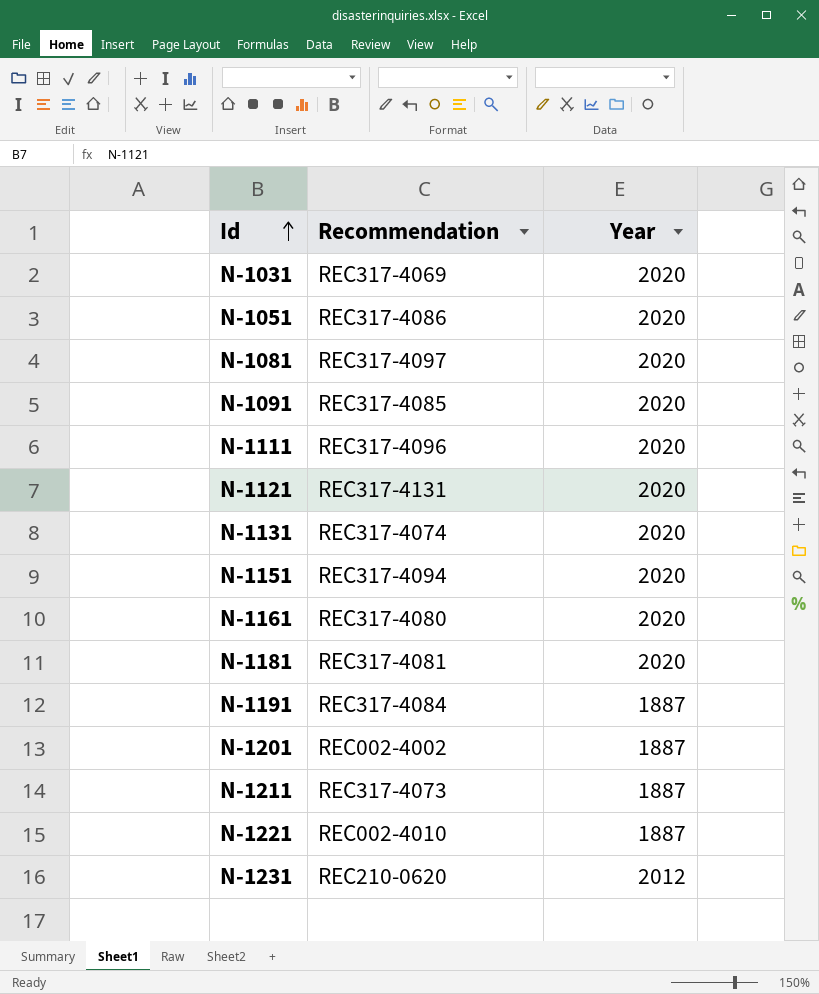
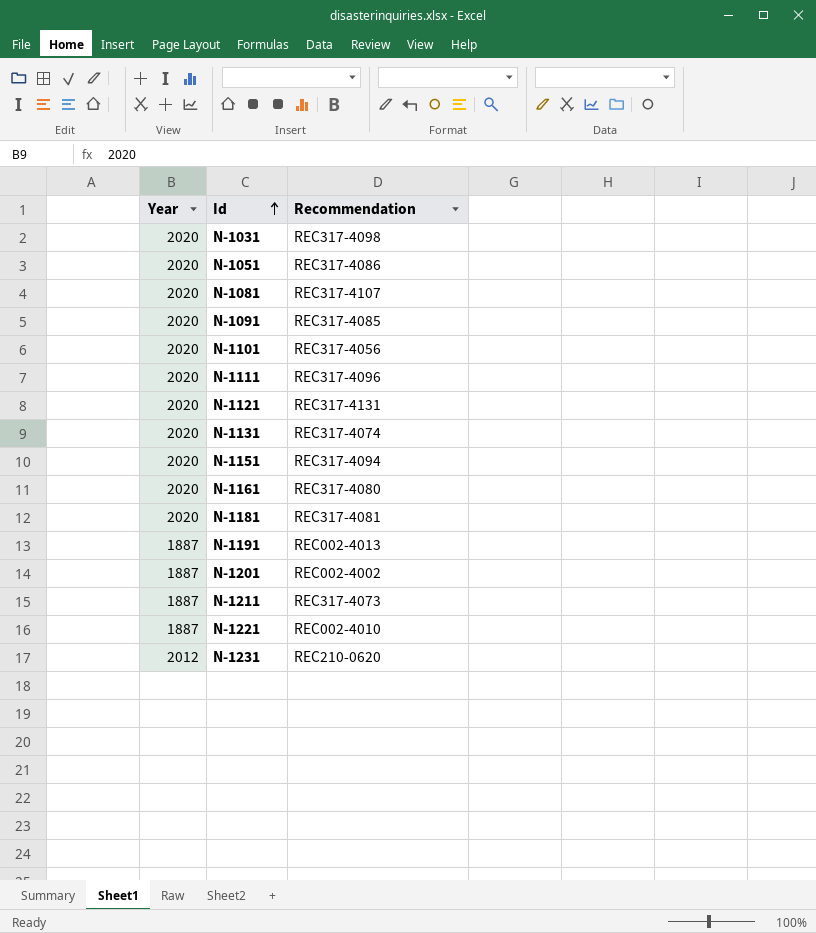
column Year | position: 3 -> 1
N-1031 | Recommendation: REC317-4069 -> REC317-4098
N-1081 | Recommendation: REC317-4097 -> REC317-4107
row N-1101: none -> 2020 | REC317-4056
N-1191 | Recommendation: REC317-4084 -> REC002-4013

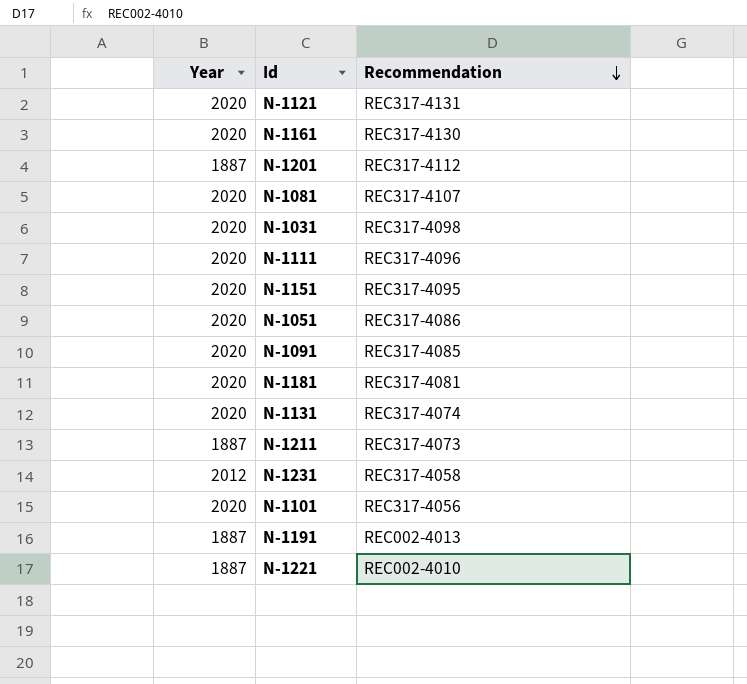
row order: Id ascending -> Recommendation descending
N-1161 | Recommendation: REC317-4080 -> REC317-4130
N-1201 | Recommendation: REC002-4002 -> REC317-4112
N-1151 | Recommendation: REC317-4094 -> REC317-4095
N-1231 | Recommendation: REC210-0620 -> REC317-4058

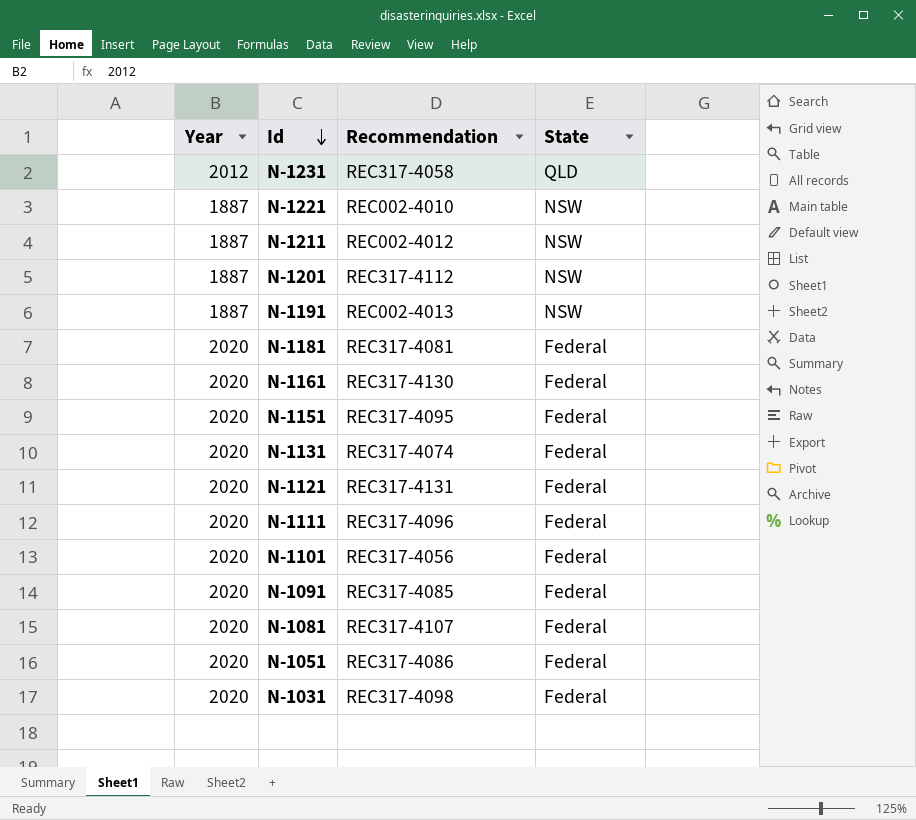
row order: Recommendation descending -> Id descending
column State | position: none -> 4
N-1211 | Recommendation: REC317-4073 -> REC002-4012

